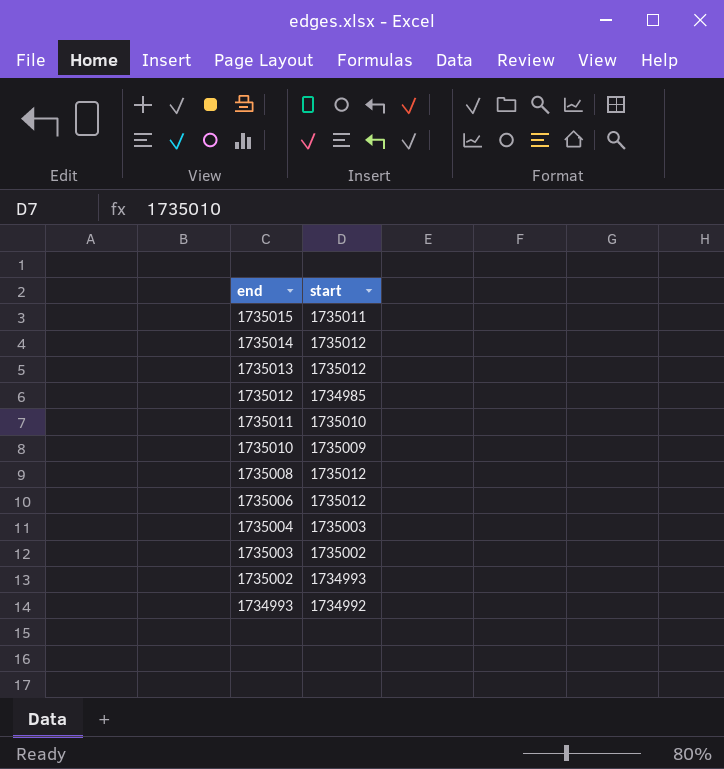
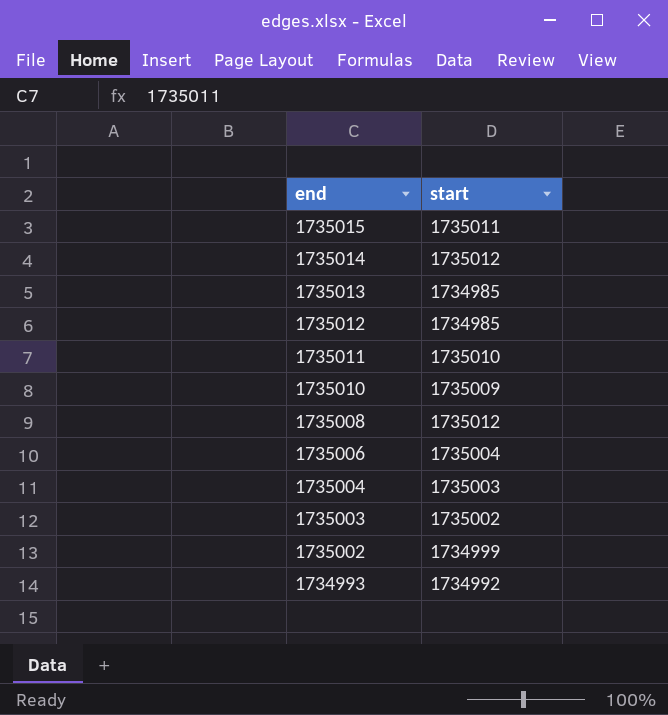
1735013 | start: 1735012 -> 1734985
1735006 | start: 1735012 -> 1735004
1735002 | start: 1734993 -> 1734999

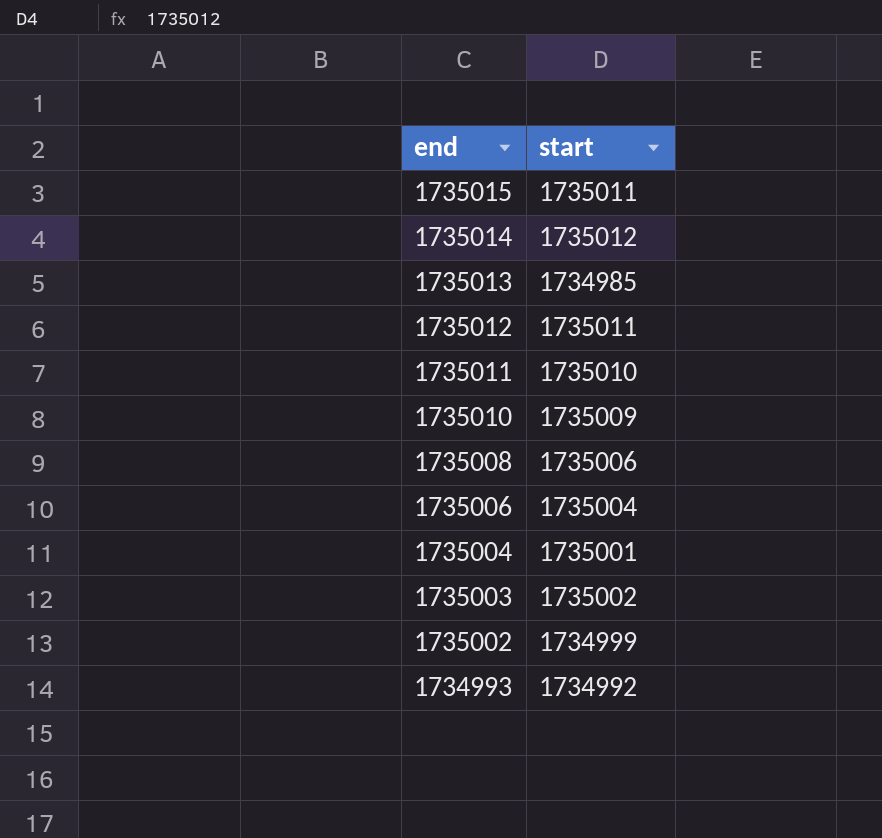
1735012 | start: 1734985 -> 1735011
1735008 | start: 1735012 -> 1735006
1735004 | start: 1735003 -> 1735001

